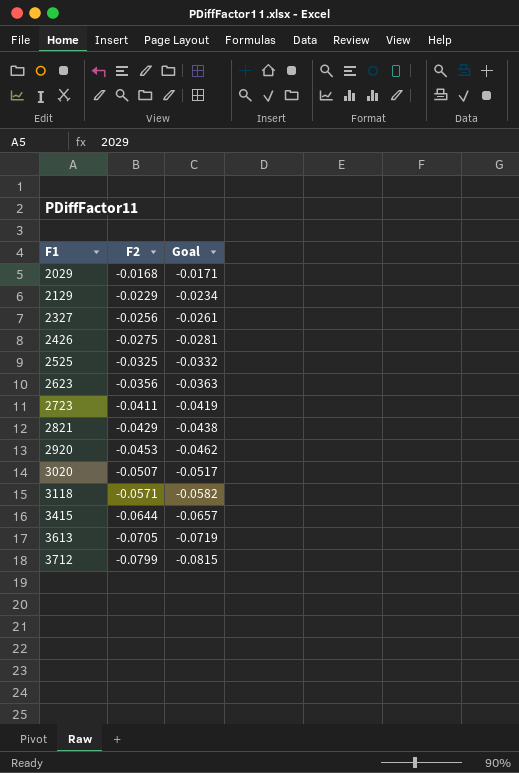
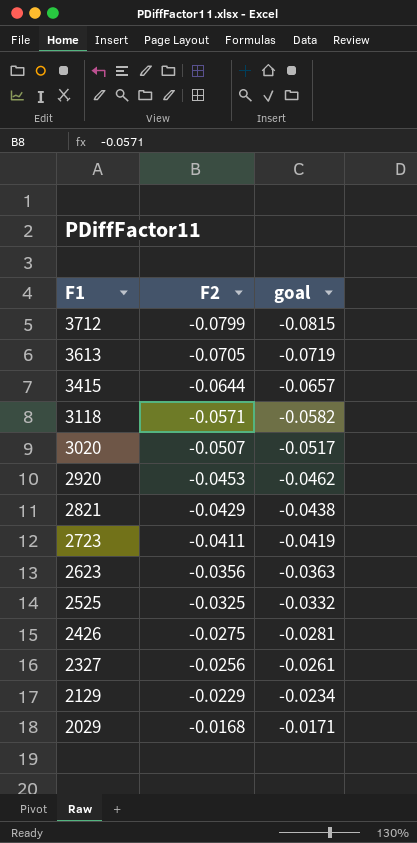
row order: F1 ascending -> F1 descending
column name: Goal -> goal

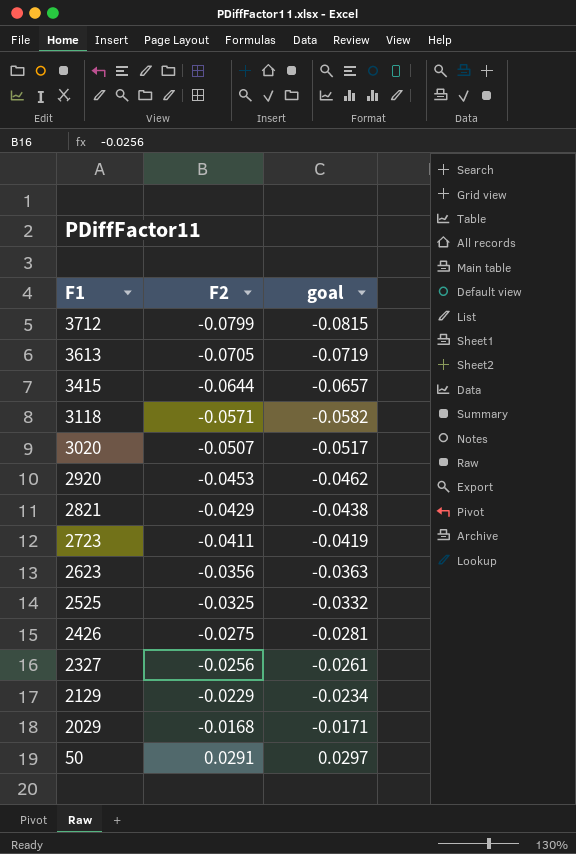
row 50: none -> 0.0291 | 0.0297

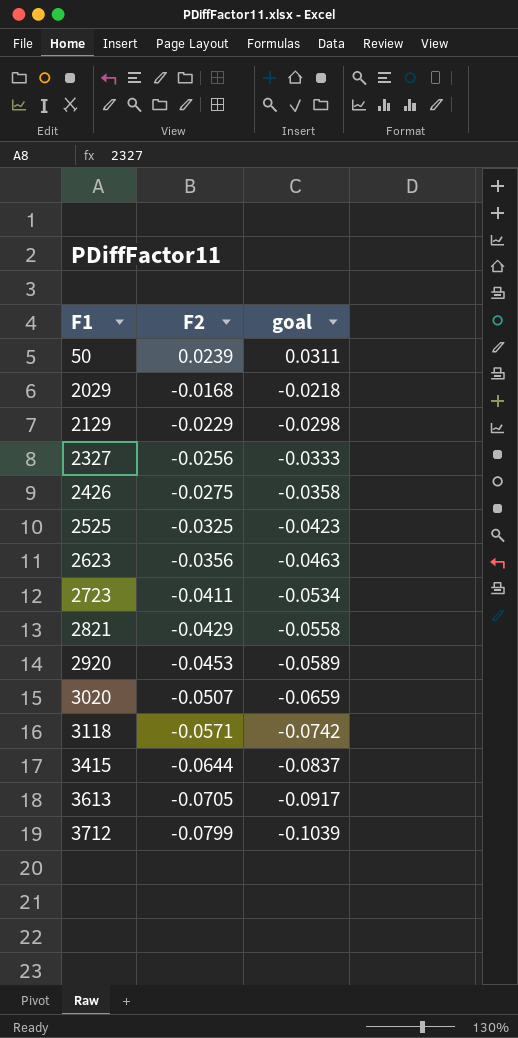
row order: F1 descending -> F1 ascending
column goal | formula: [F2] * 1.02 -> [F2] * 1.3
50 | F2: 0.0291 -> 0.0239

